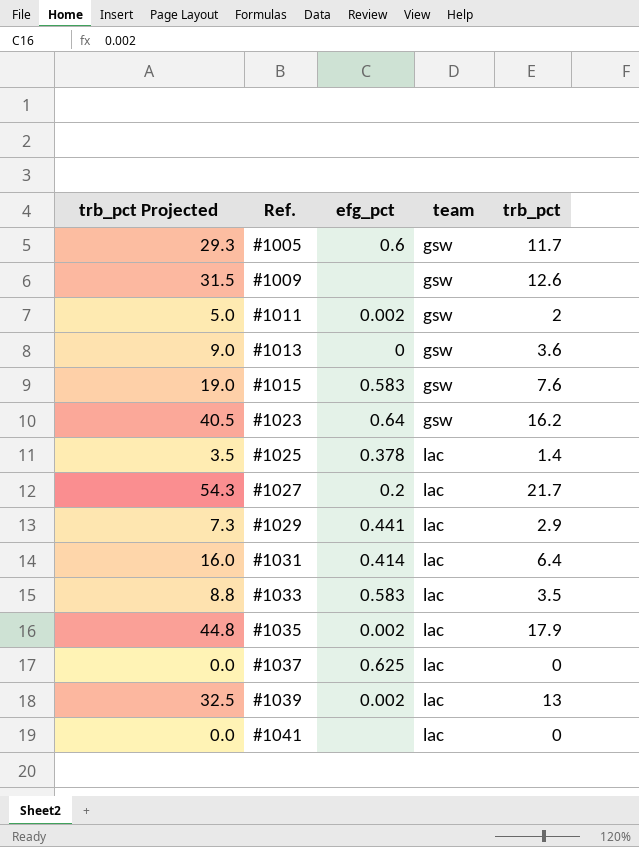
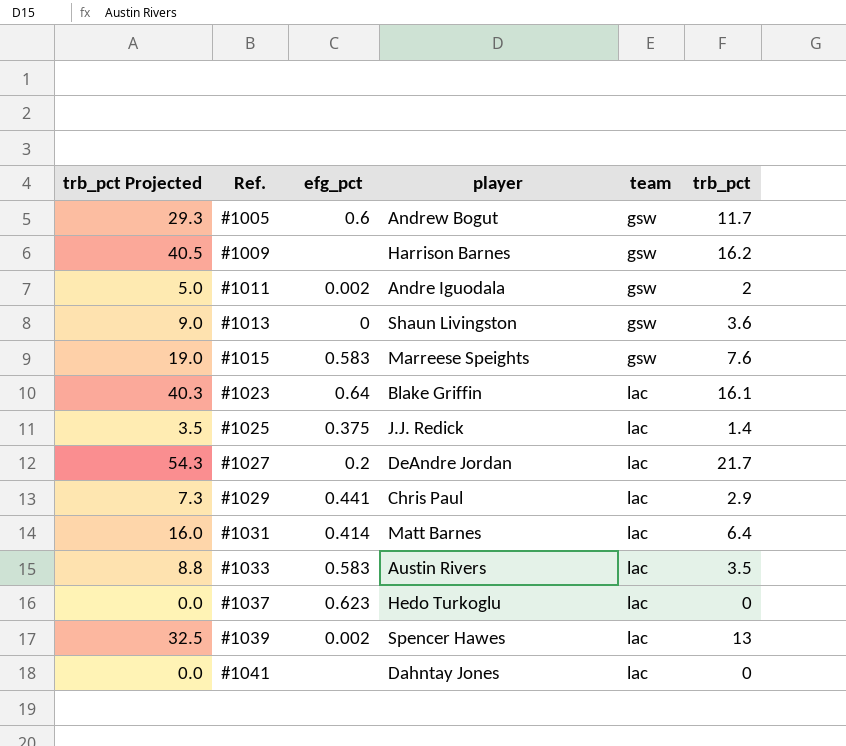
column player | position: none -> 4
row #1035: 44.8 | 0.002 | lac | 17.9 -> none
#1009 | trb_pct Projected: 31.5 -> 40.5
#1009 | trb_pct: 12.6 -> 16.2
#1023 | trb_pct Projected: 40.5 -> 40.3
#1023 | team: gsw -> lac
#1023 | trb_pct: 16.2 -> 16.1
#1025 | efg_pct: 0.378 -> 0.375
#1037 | efg_pct: 0.625 -> 0.623

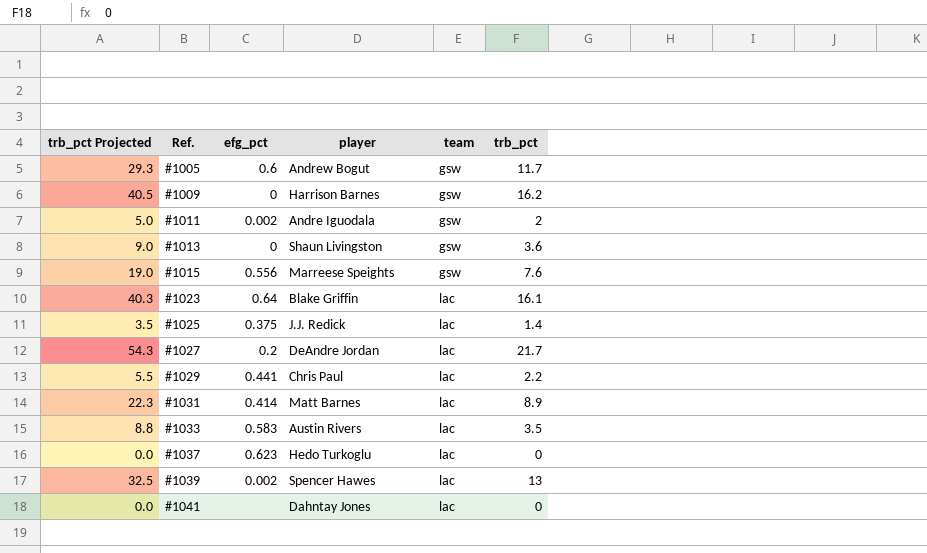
#1009 | efg_pct: none -> 0
#1015 | efg_pct: 0.583 -> 0.556
#1029 | trb_pct Projected: 7.3 -> 5.5
#1029 | trb_pct: 2.9 -> 2.2
#1031 | trb_pct Projected: 16.0 -> 22.3
#1031 | trb_pct: 6.4 -> 8.9

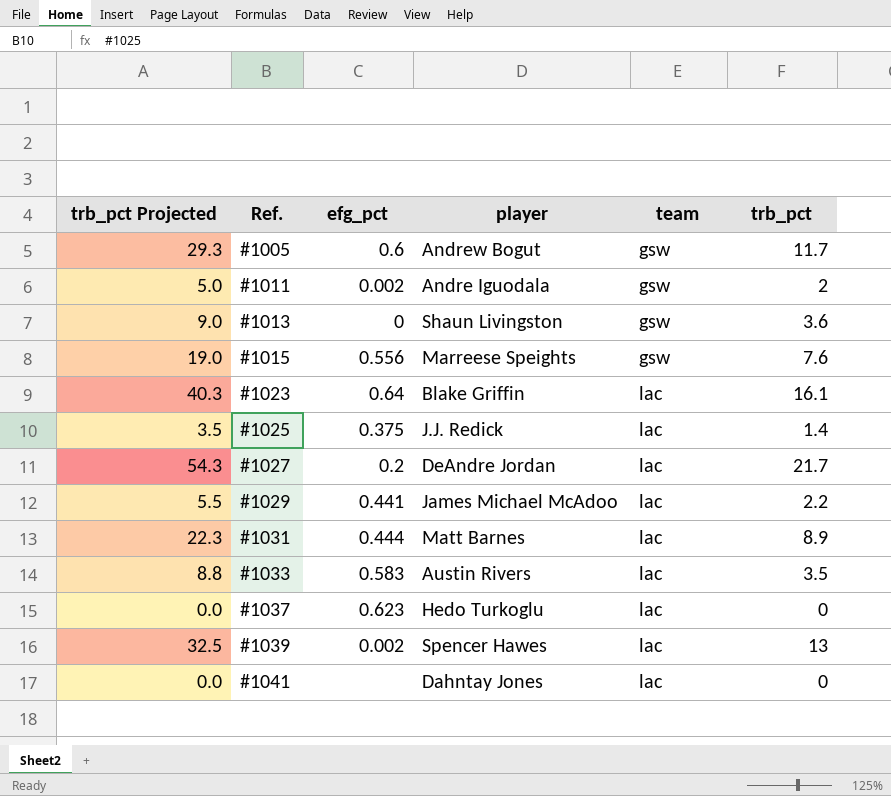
row #1009: 40.5 | 0 | Harrison Barnes | gsw | 16.2 -> none
#1029 | player: Chris Paul -> James Michael McAdoo
#1031 | efg_pct: 0.414 -> 0.444

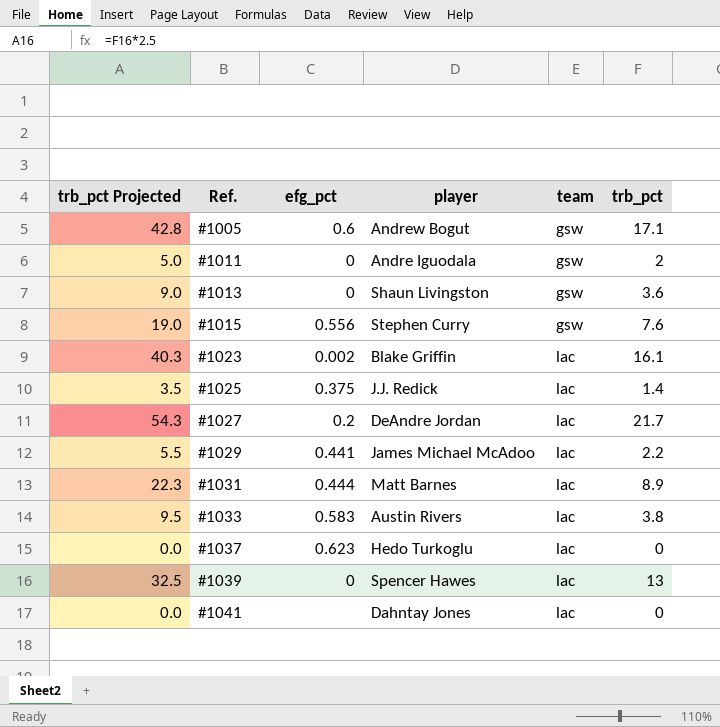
#1005 | trb_pct Projected: 29.3 -> 42.8
#1005 | trb_pct: 11.7 -> 17.1
#1011 | efg_pct: 0.002 -> 0
#1015 | player: Marreese Speights -> Stephen Curry
#1023 | efg_pct: 0.64 -> 0.002
#1033 | trb_pct Projected: 8.8 -> 9.5
#1033 | trb_pct: 3.5 -> 3.8
#1039 | efg_pct: 0.002 -> 0

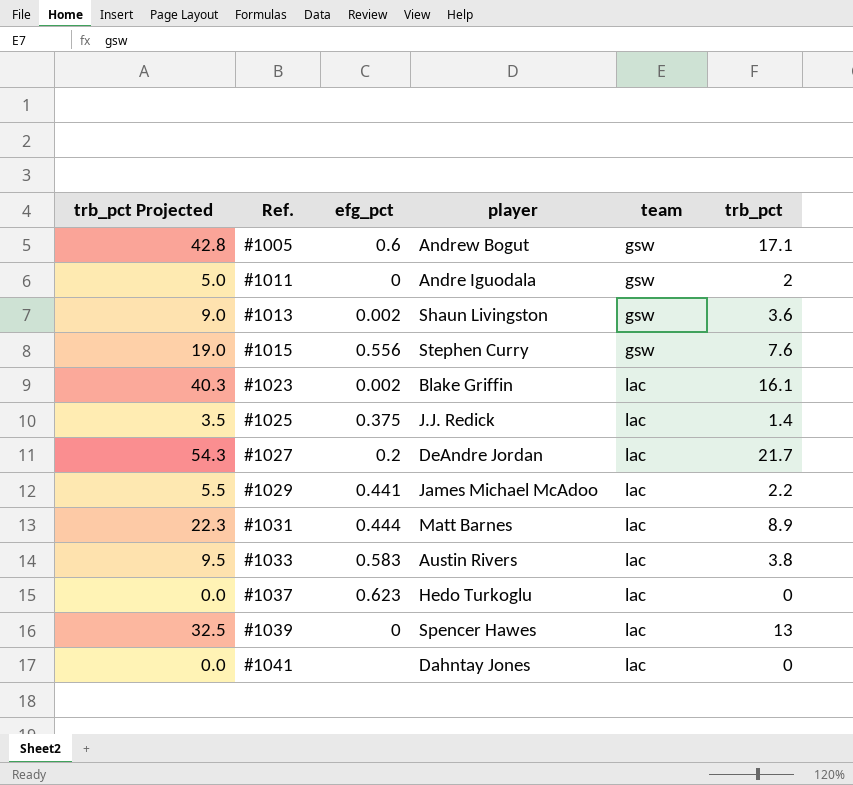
#1013 | efg_pct: 0 -> 0.002

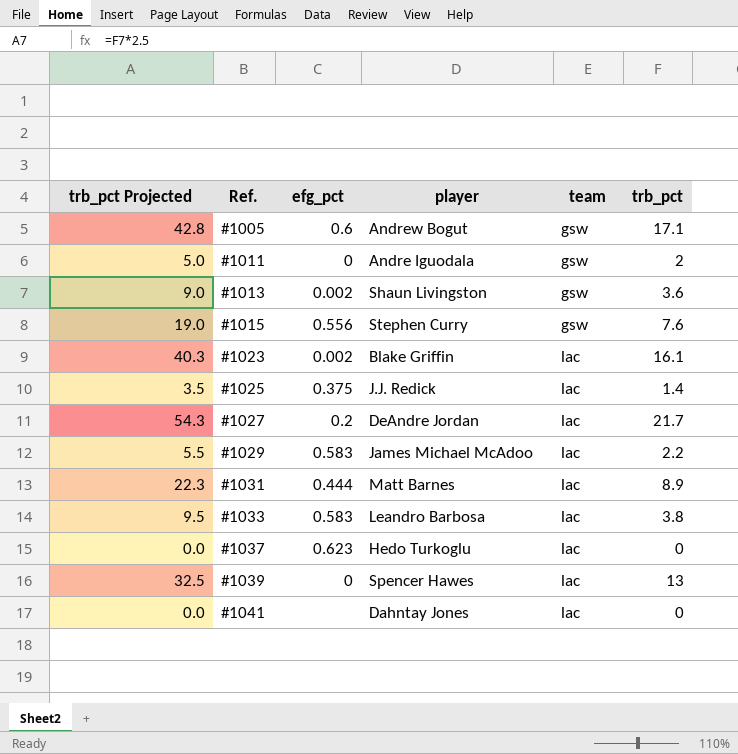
#1029 | efg_pct: 0.441 -> 0.583
#1033 | player: Austin Rivers -> Leandro Barbosa

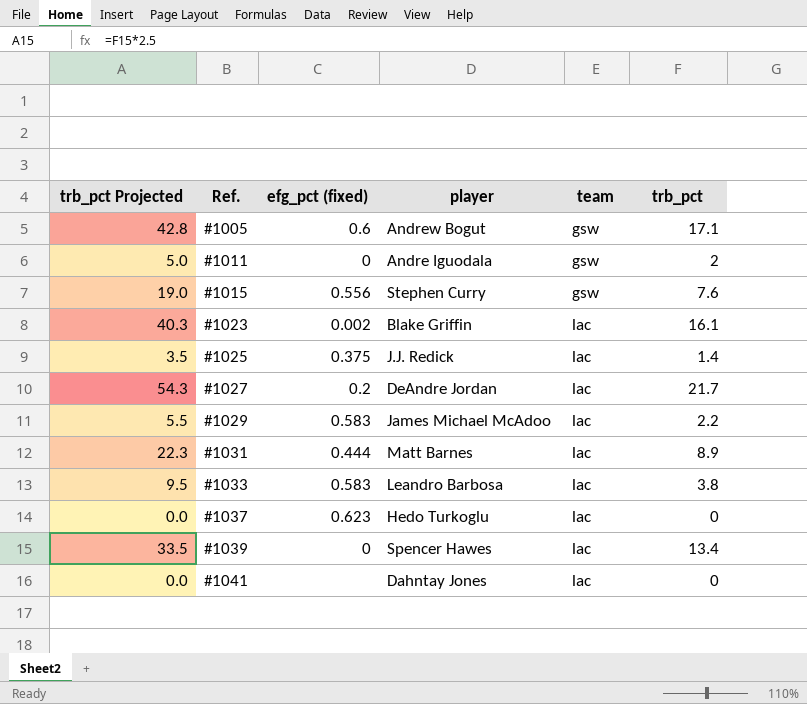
column name: efg_pct -> efg_pct (fixed)
row #1013: 9.0 | 0.002 | Shaun Livingston | gsw | 3.6 -> none
#1039 | trb_pct Projected: 32.5 -> 33.5
#1039 | trb_pct: 13 -> 13.4

